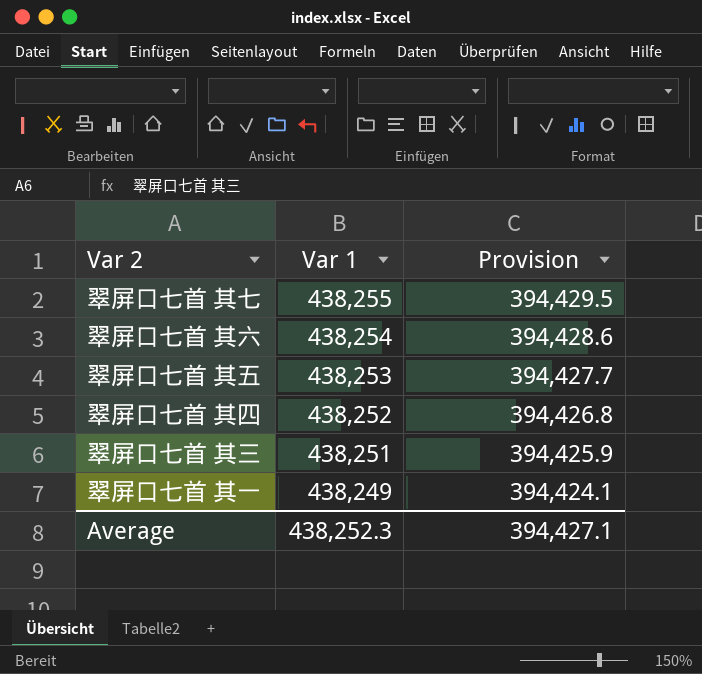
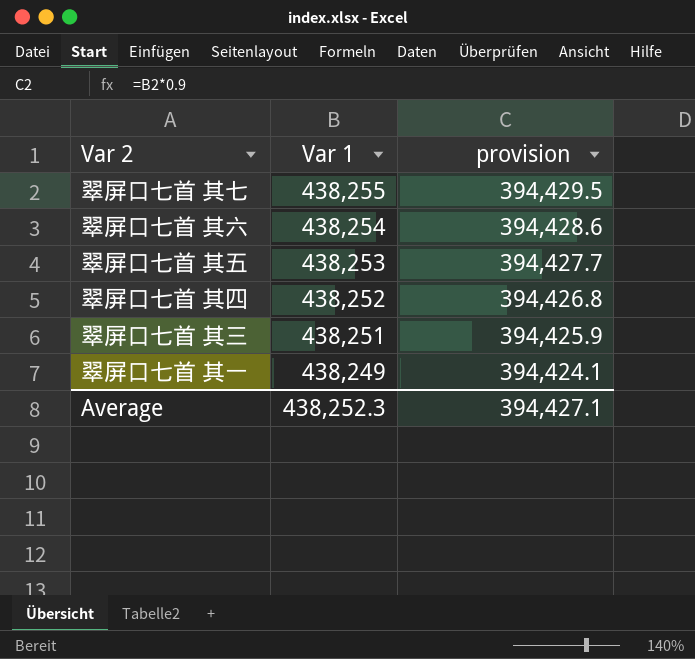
column name: Provision -> provision

